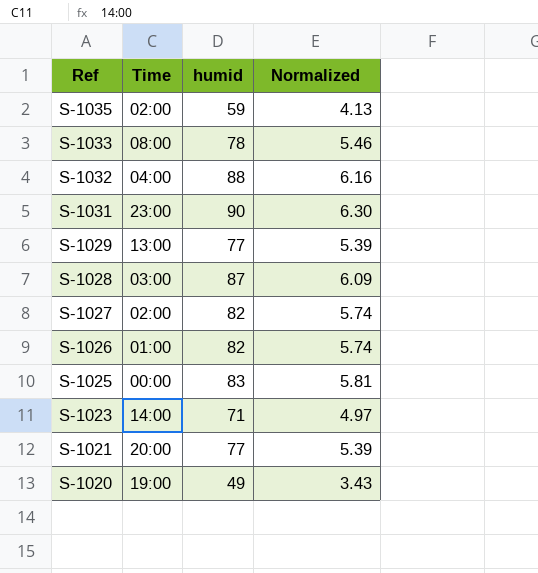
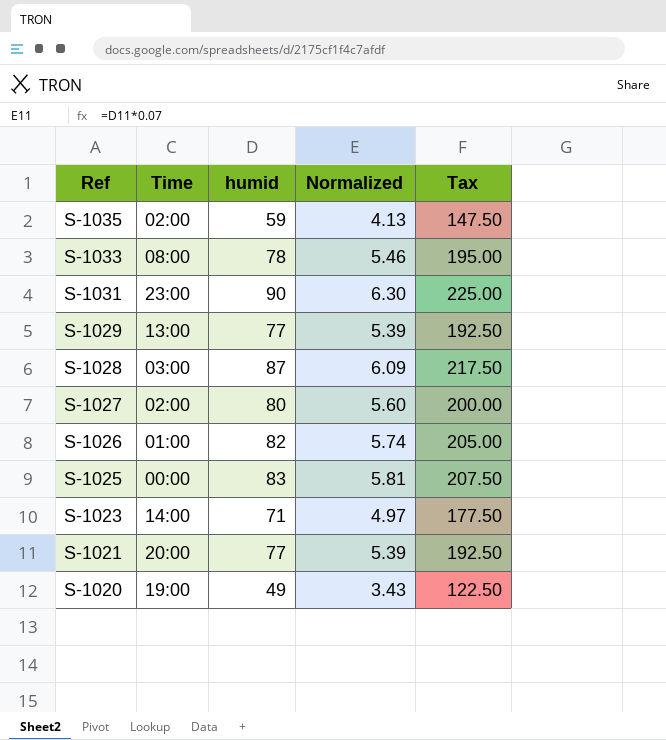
column Tax | formula: none -> [humid] * 2.5
row S-1032: 04:00 | 88 | 6.16 -> none
S-1027 | humid: 82 -> 80
S-1027 | Normalized: 5.74 -> 5.60

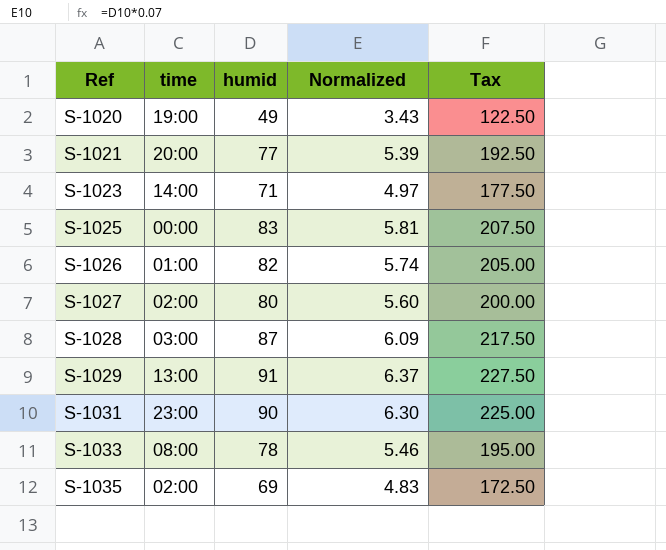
row order: Ref descending -> Ref ascending
column name: Time -> time
S-1029 | humid: 77 -> 91
S-1029 | Normalized: 5.39 -> 6.37
S-1029 | Tax: 192.50 -> 227.50
S-1035 | humid: 59 -> 69
S-1035 | Normalized: 4.13 -> 4.83
S-1035 | Tax: 147.50 -> 172.50

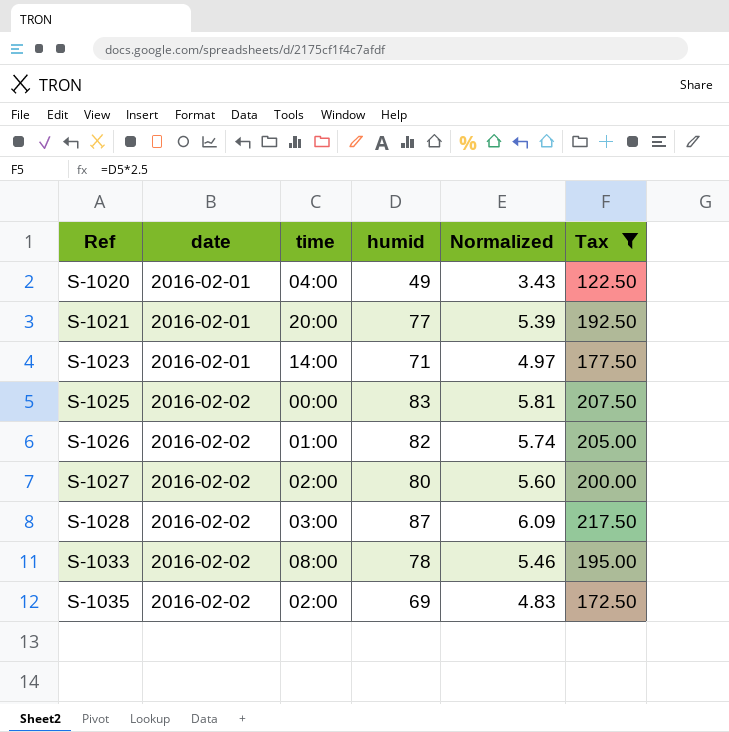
filter: none -> Tax <= 217.50
column date | position: none -> 2
S-1020 | time: 19:00 -> 04:00

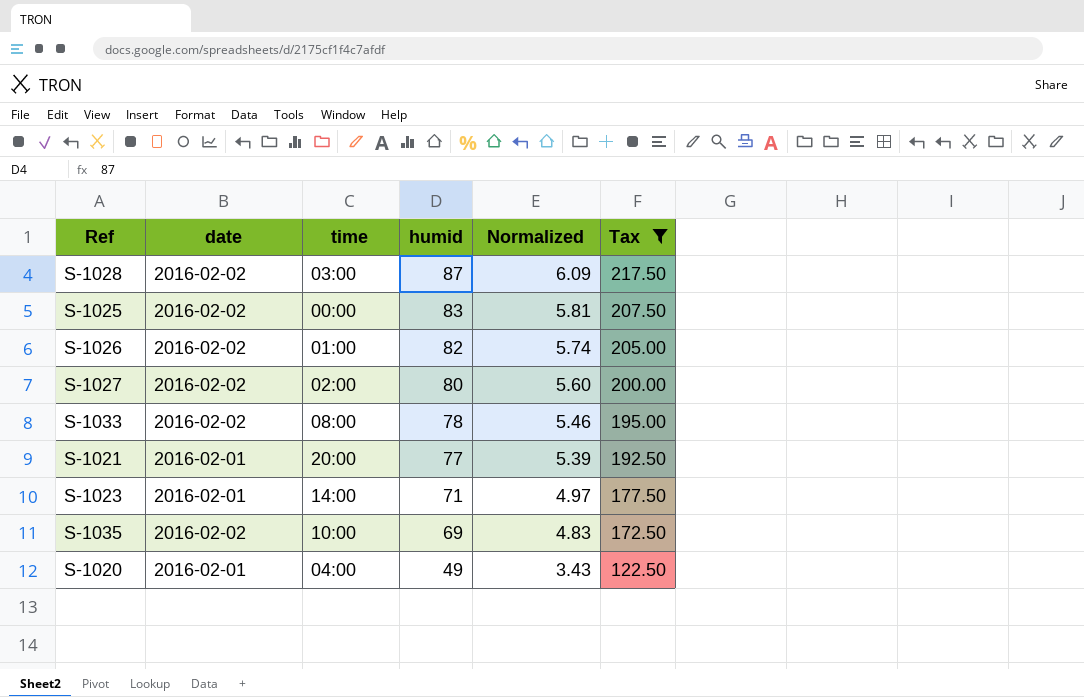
row order: Ref ascending -> humid descending
S-1035 | time: 02:00 -> 10:00

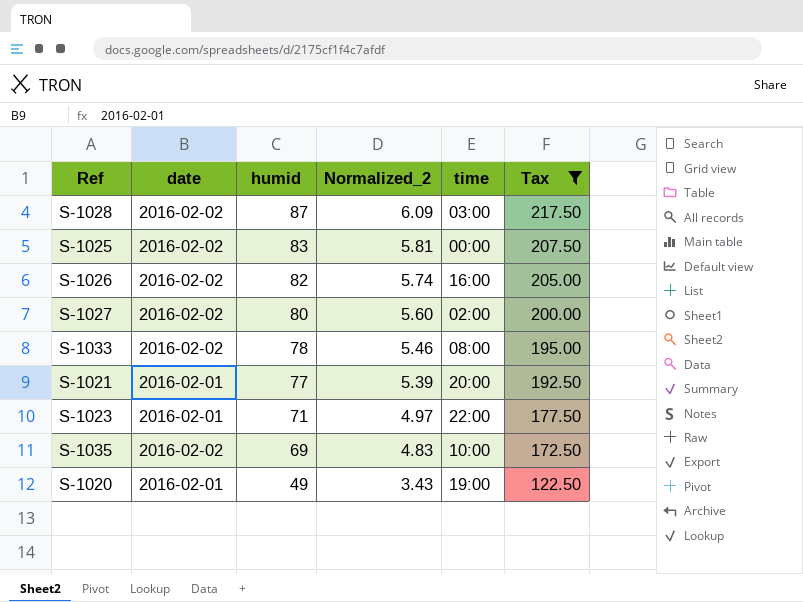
column name: Normalized -> Normalized_2
column time | position: 3 -> 5
S-1026 | time: 01:00 -> 16:00
S-1023 | time: 14:00 -> 22:00
S-1020 | time: 04:00 -> 19:00

